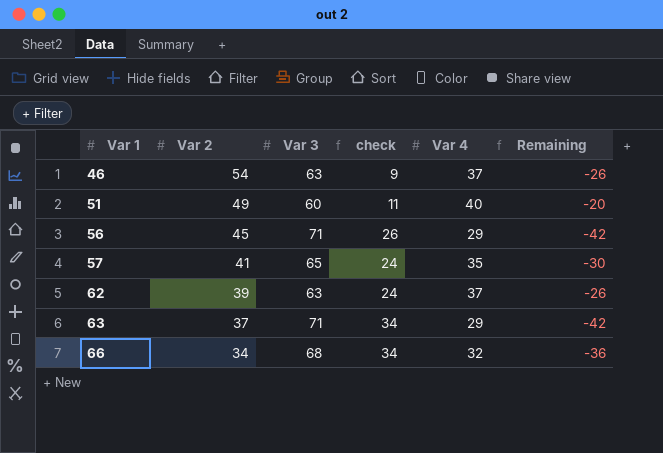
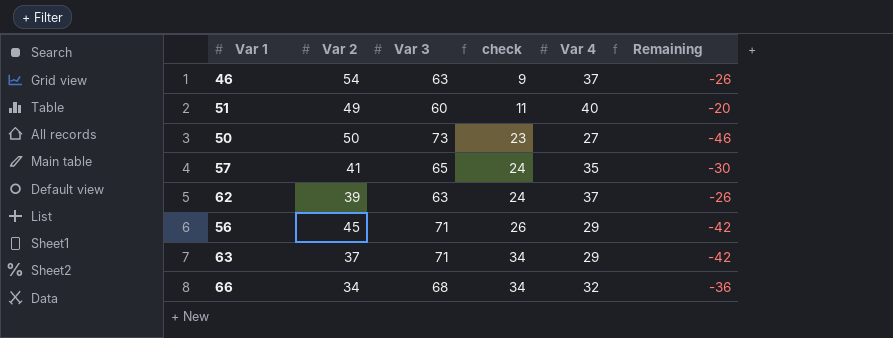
row order: Var 1 ascending -> check ascending
row 50: none -> 50 | 73 | 23 | 27 | -46

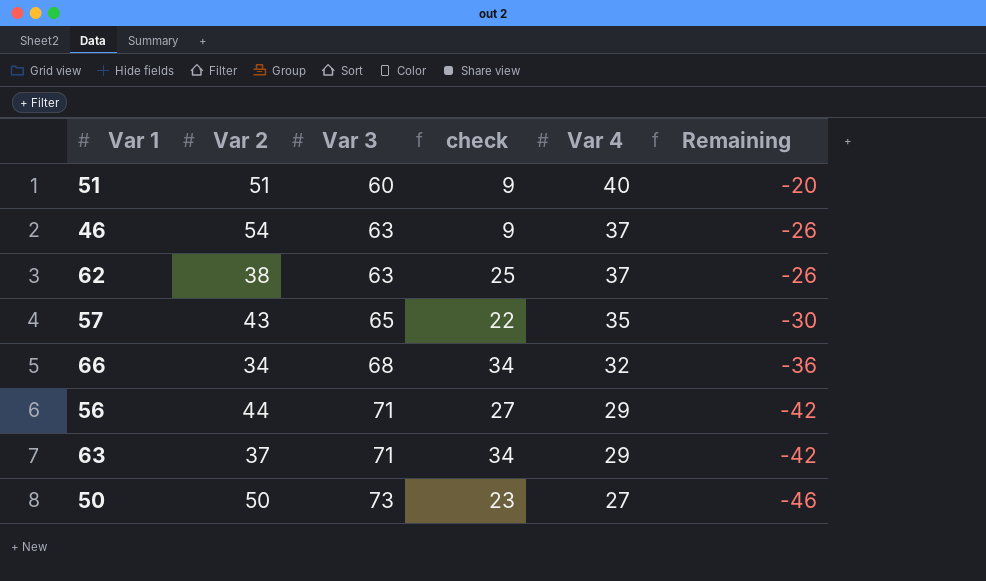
row order: check ascending -> Var 3 ascending
51 | Var 2: 49 -> 51
51 | check: 11 -> 9
62 | Var 2: 39 -> 38
62 | check: 24 -> 25
57 | Var 2: 41 -> 43
57 | check: 24 -> 22
56 | Var 2: 45 -> 44
56 | check: 26 -> 27

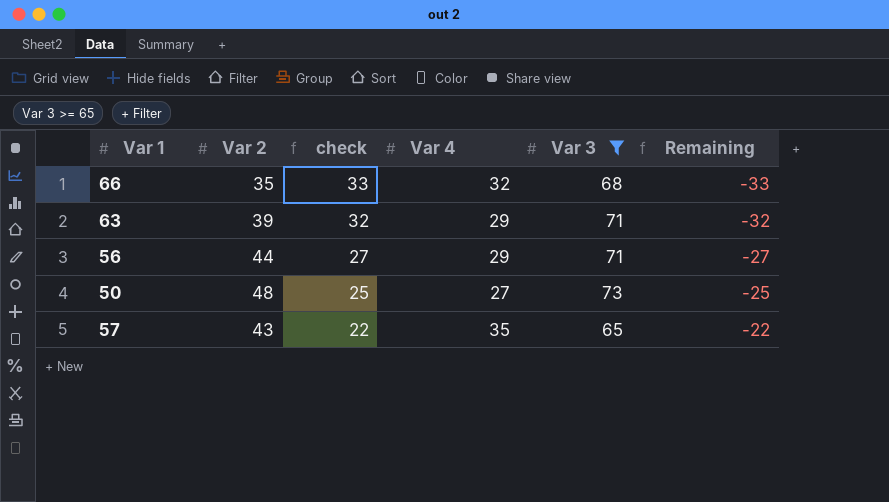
filter: none -> Var 3 >= 65
row order: Var 3 ascending -> check descending
column Var 3 | position: 3 -> 5
column Remaining | formula: [Var 4] - [Var 3] -> [Var 2] - [Var 3]
66 | Var 2: 34 -> 35
66 | check: 34 -> 33
63 | Var 2: 37 -> 39
63 | check: 34 -> 32
50 | Var 2: 50 -> 48
50 | check: 23 -> 25

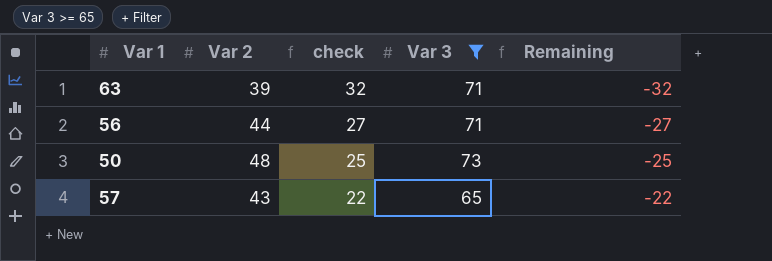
column Var 4 | position: 4 -> none
row 66: 35 | 33 | 32 | 68 | -33 -> none

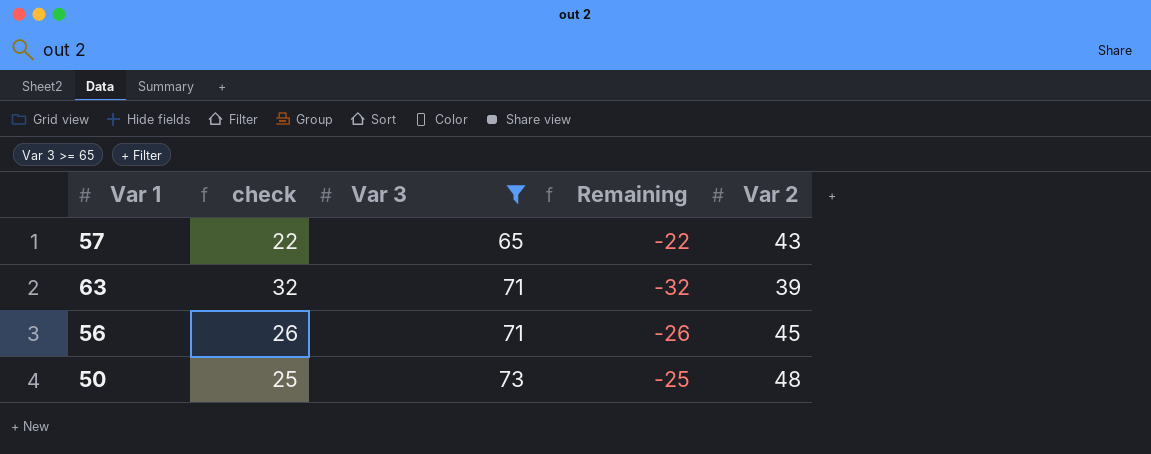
row order: check descending -> Var 3 ascending
column Var 2 | position: 2 -> 5
56 | check: 27 -> 26
56 | Remaining: -27 -> -26
56 | Var 2: 44 -> 45

